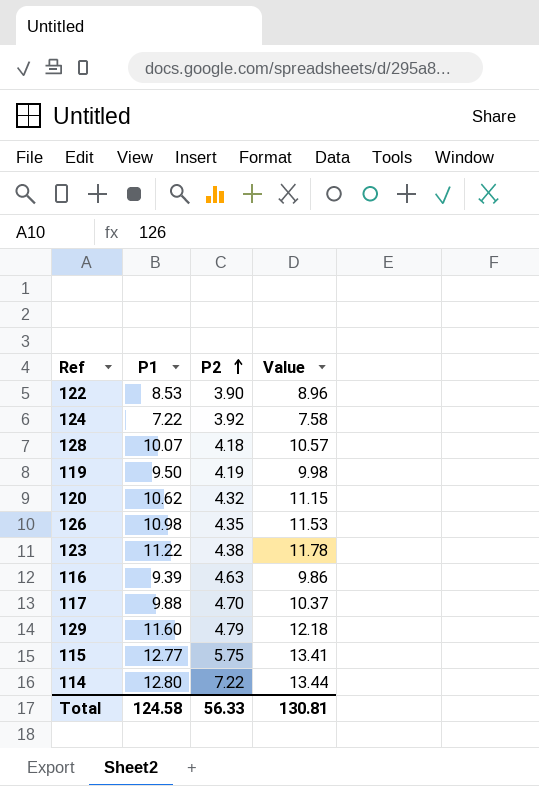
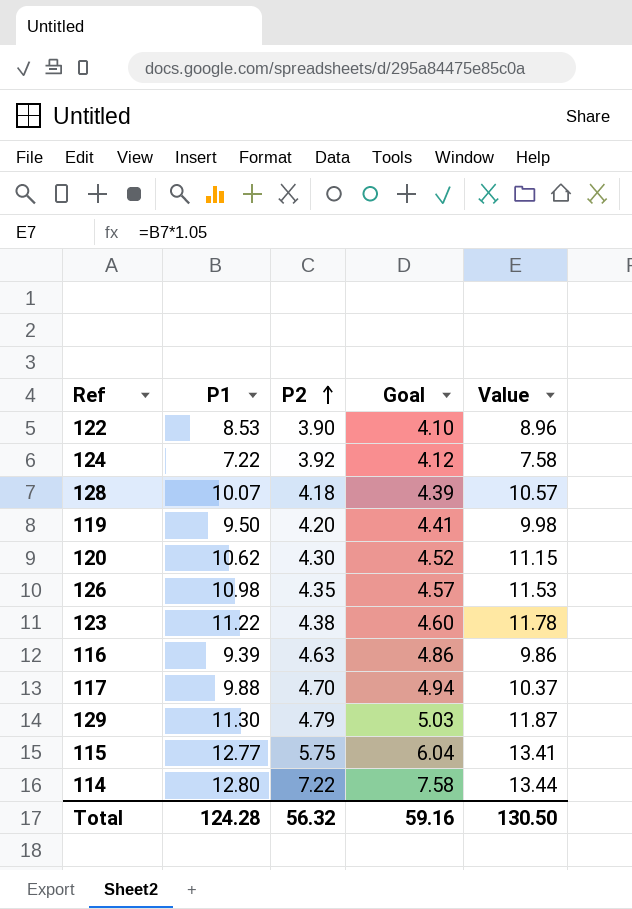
column Goal | formula: none -> [P2] * 1.05
119 | P2: 4.19 -> 4.20
120 | P2: 4.32 -> 4.30
129 | P1: 11.60 -> 11.30
129 | Value: 12.18 -> 11.87
Total | P1: 124.58 -> 124.28
Total | P2: 56.33 -> 56.32
Total | Value: 130.81 -> 130.50

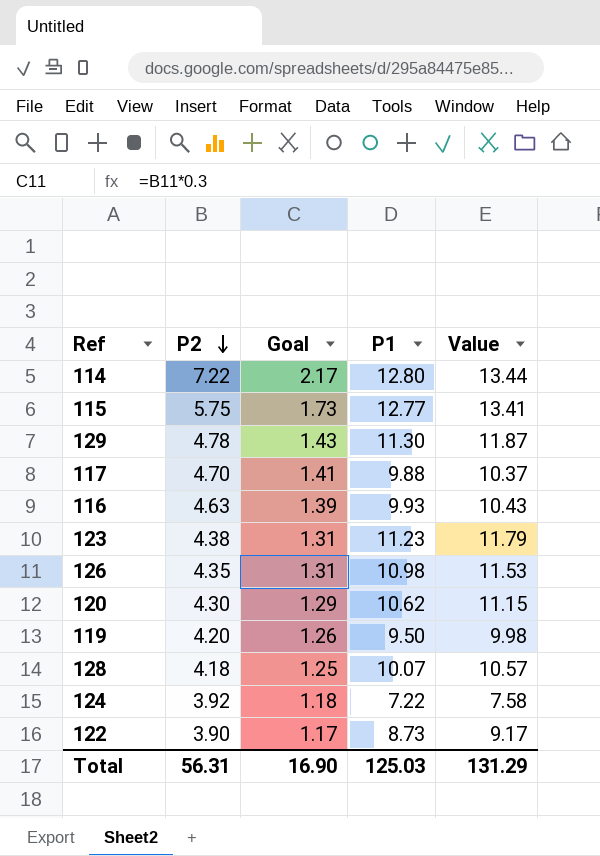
row order: P2 ascending -> P2 descending
column Goal | formula: [P2] * 1.05 -> [P2] * 0.3
column P1 | position: 2 -> 4
129 | P2: 4.79 -> 4.78
116 | P1: 9.39 -> 9.93
116 | Value: 9.86 -> 10.43
123 | P1: 11.22 -> 11.23
123 | Value: 11.78 -> 11.79
122 | P1: 8.53 -> 8.73
122 | Value: 8.96 -> 9.17
Total | P2: 56.32 -> 56.31
Total | Goal: 59.16 -> 16.90
Total | P1: 124.28 -> 125.03
Total | Value: 130.50 -> 131.29

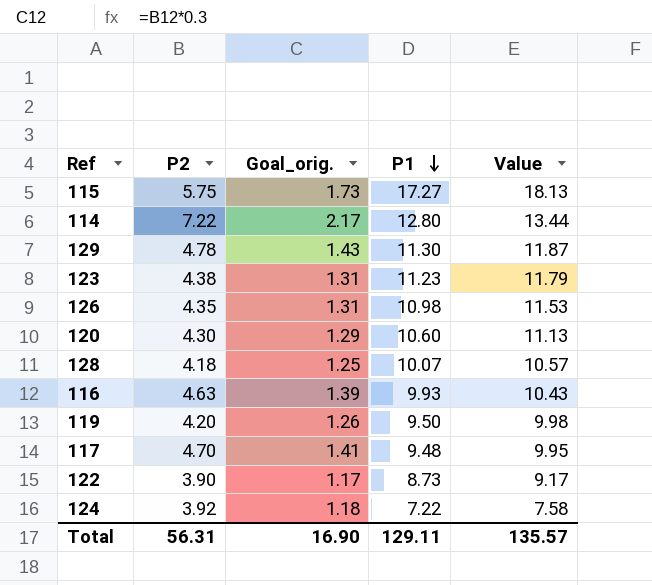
row order: P2 descending -> P1 descending
column name: Goal -> Goal_orig.
115 | P1: 12.77 -> 17.27
115 | Value: 13.41 -> 18.13
120 | P1: 10.62 -> 10.60
120 | Value: 11.15 -> 11.13
117 | P1: 9.88 -> 9.48
117 | Value: 10.37 -> 9.95
Total | P1: 125.03 -> 129.11
Total | Value: 131.29 -> 135.57

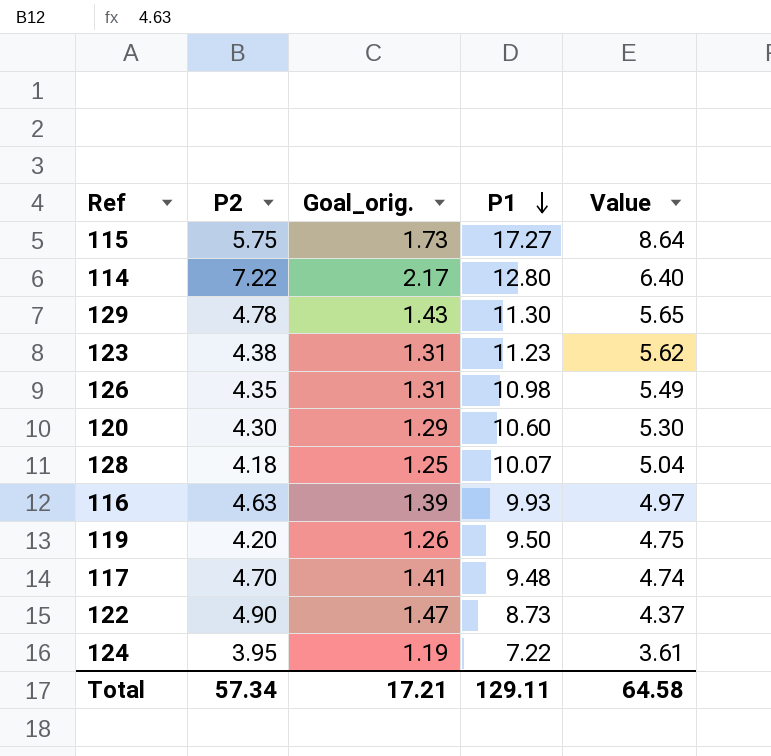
column Value | formula: [P1] * 1.05 -> [P1] * 0.5
122 | P2: 3.90 -> 4.90
122 | Goal_orig.: 1.17 -> 1.47
124 | P2: 3.92 -> 3.95
124 | Goal_orig.: 1.18 -> 1.19
Total | P2: 56.31 -> 57.34
Total | Goal_orig.: 16.90 -> 17.21
Total | Value: 135.57 -> 64.58

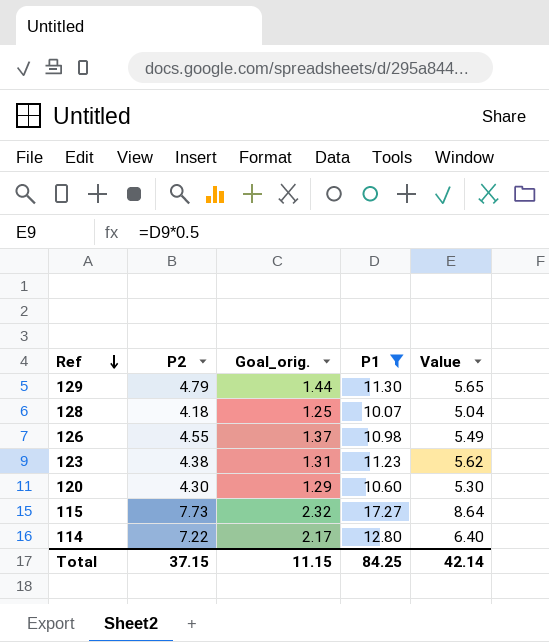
filter: none -> P1 >= 10.07
row order: P1 descending -> Ref descending
129 | P2: 4.78 -> 4.79
129 | Goal_orig.: 1.43 -> 1.44
126 | P2: 4.35 -> 4.55
126 | Goal_orig.: 1.31 -> 1.37
115 | P2: 5.75 -> 7.73
115 | Goal_orig.: 1.73 -> 2.32
Total | P2: 57.34 -> 37.15
Total | Goal_orig.: 17.21 -> 11.15
Total | P1: 129.11 -> 84.25
Total | Value: 64.58 -> 42.14

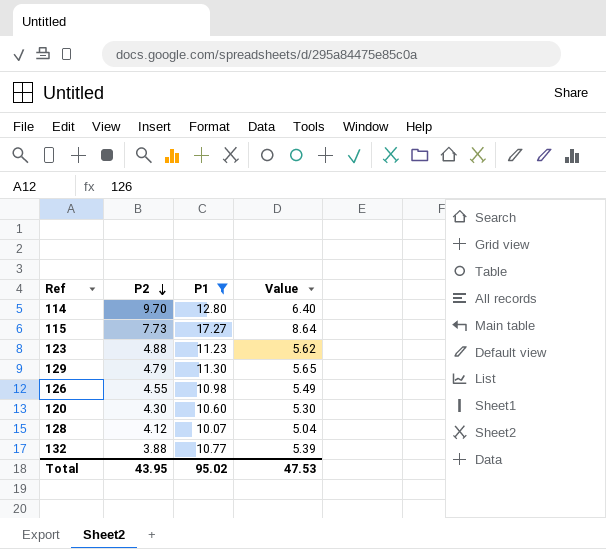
row order: Ref descending -> P2 descending
column Goal_orig. | formula: [P2] * 0.3 -> none
114 | P2: 7.22 -> 9.70
123 | P2: 4.38 -> 4.88
128 | P2: 4.18 -> 4.12
row 132: none -> 3.88 | 10.77 | 5.39
Total | P2: 37.15 -> 43.95
Total | P1: 84.25 -> 95.02
Total | Value: 42.14 -> 47.53

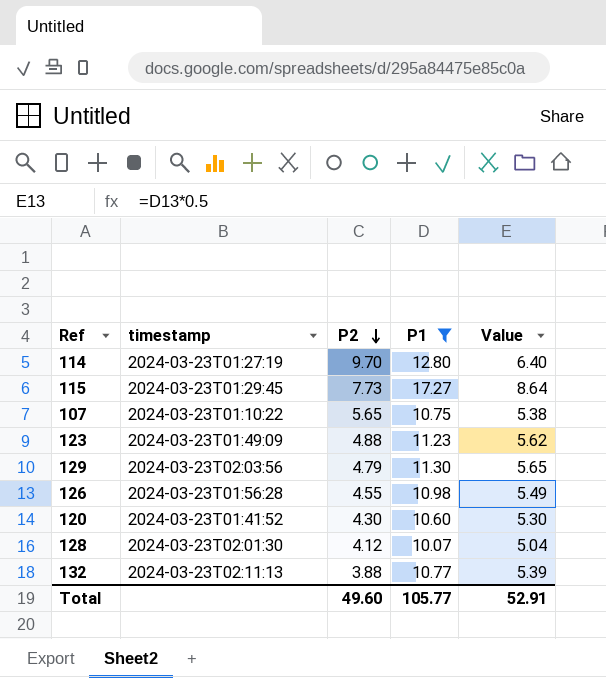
column timestamp | position: none -> 2
row 107: none -> 2024-03-23T01:10:22 | 5.65 | 10.75 | 5.38
Total | P2: 43.95 -> 49.60
Total | P1: 95.02 -> 105.77
Total | Value: 47.53 -> 52.91

